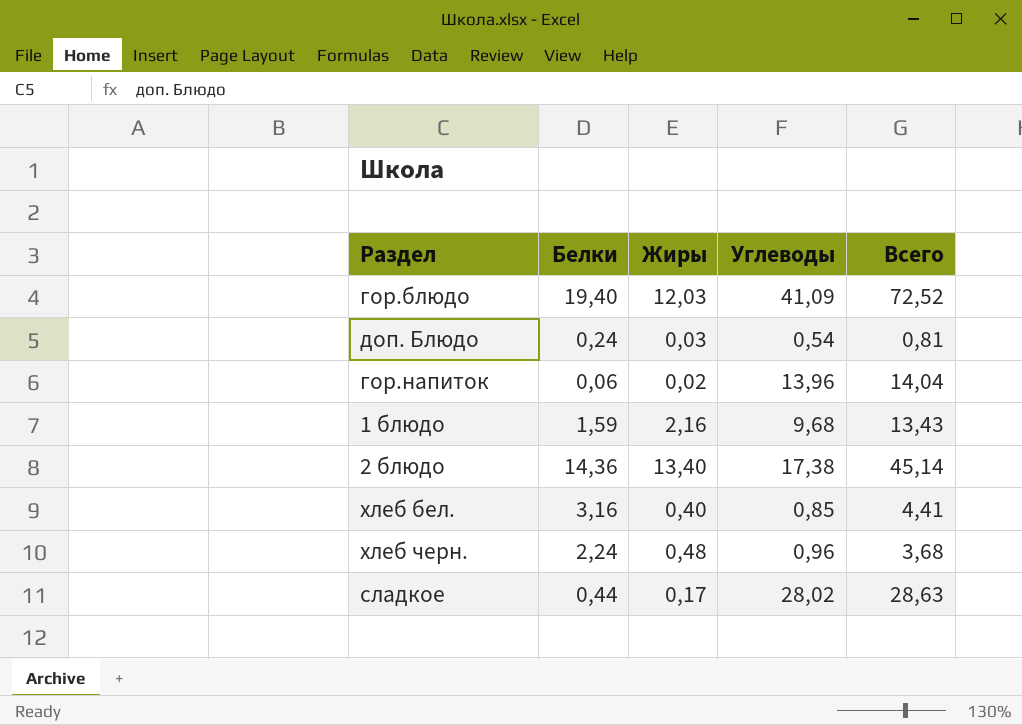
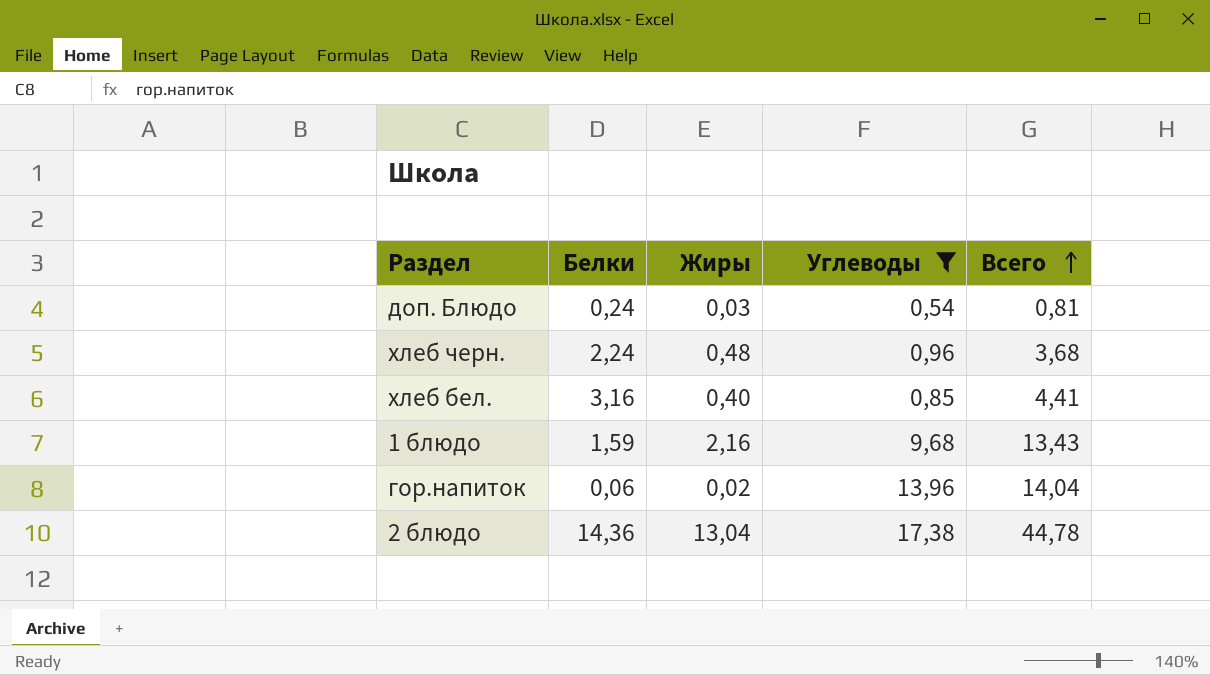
filter: none -> Углеводы <= 17,38
row order: none -> Всего ascending
2 блюдо | Жиры: 13,40 -> 13,04
2 блюдо | Всего: 45,14 -> 44,78

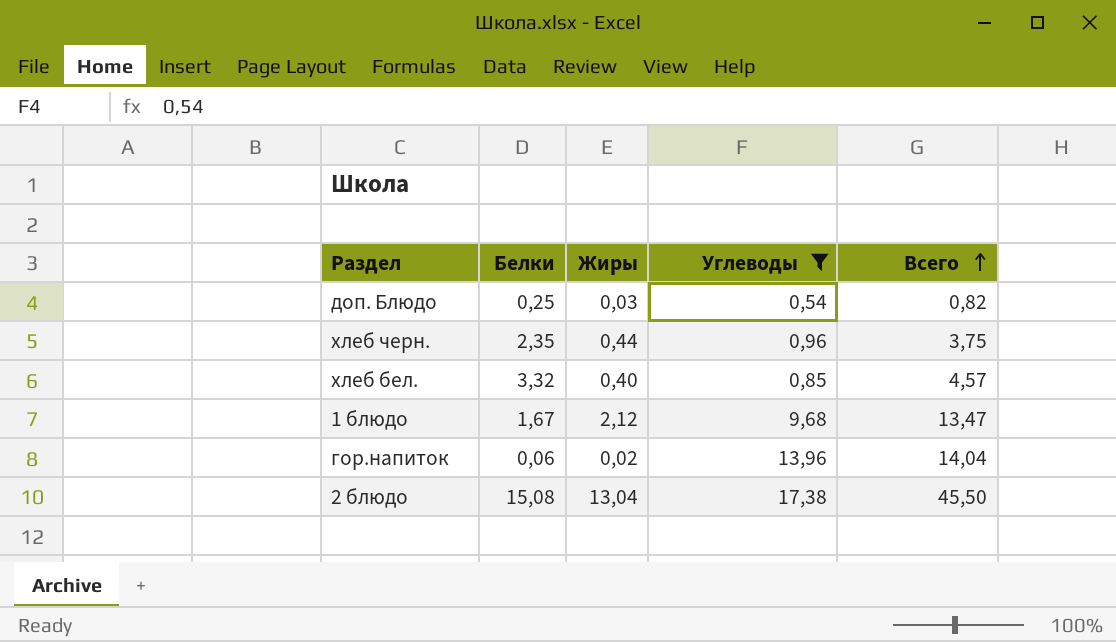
доп. Блюдо | Белки: 0,24 -> 0,25
доп. Блюдо | Всего: 0,81 -> 0,82
хлеб черн. | Белки: 2,24 -> 2,35
хлеб черн. | Жиры: 0,48 -> 0,44
хлеб черн. | Всего: 3,68 -> 3,75
хлеб бел. | Белки: 3,16 -> 3,32
хлеб бел. | Всего: 4,41 -> 4,57
1 блюдо | Белки: 1,59 -> 1,67
1 блюдо | Жиры: 2,16 -> 2,12
1 блюдо | Всего: 13,43 -> 13,47
2 блюдо | Белки: 14,36 -> 15,08
2 блюдо | Всего: 44,78 -> 45,50

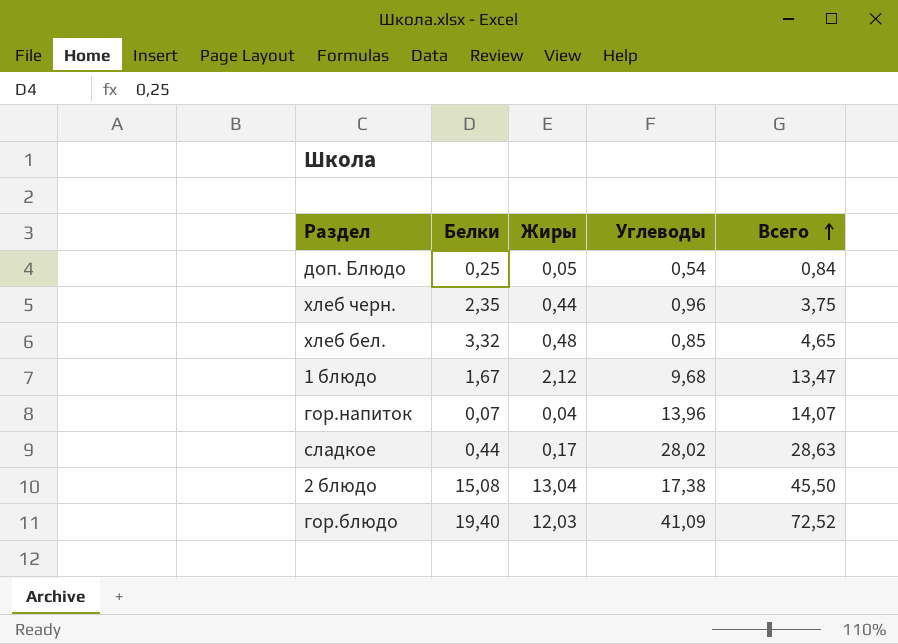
filter: Углеводы <= 17,38 -> none
доп. Блюдо | Жиры: 0,03 -> 0,05
доп. Блюдо | Всего: 0,82 -> 0,84
хлеб бел. | Жиры: 0,40 -> 0,48
хлеб бел. | Всего: 4,57 -> 4,65
гор.напиток | Белки: 0,06 -> 0,07
гор.напиток | Жиры: 0,02 -> 0,04
гор.напиток | Всего: 14,04 -> 14,07

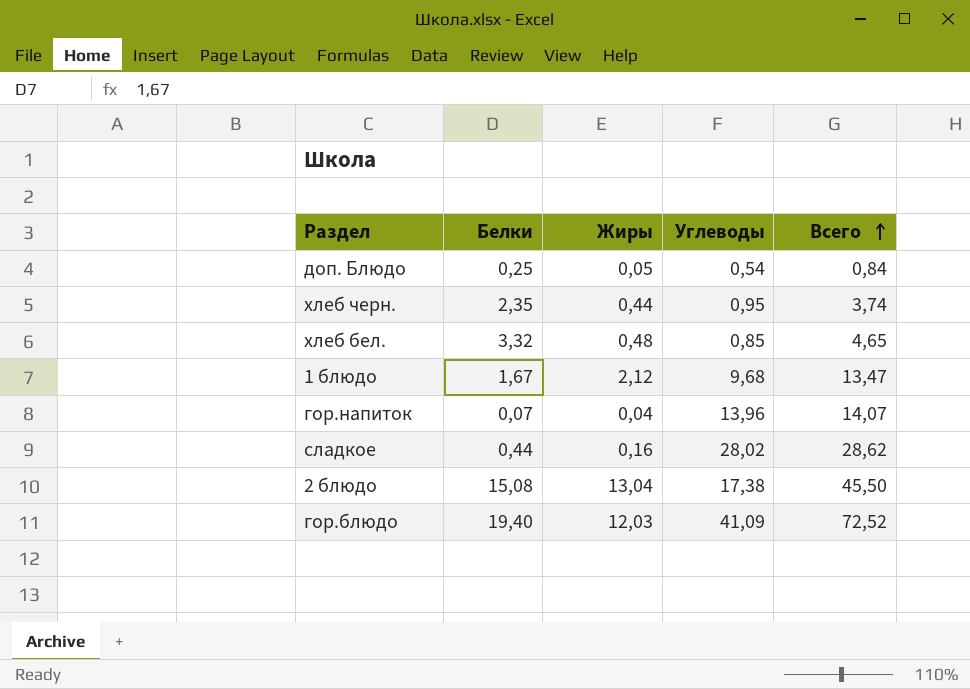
хлеб черн. | Углеводы: 0,96 -> 0,95
хлеб черн. | Всего: 3,75 -> 3,74
сладкое | Жиры: 0,17 -> 0,16
сладкое | Всего: 28,63 -> 28,62

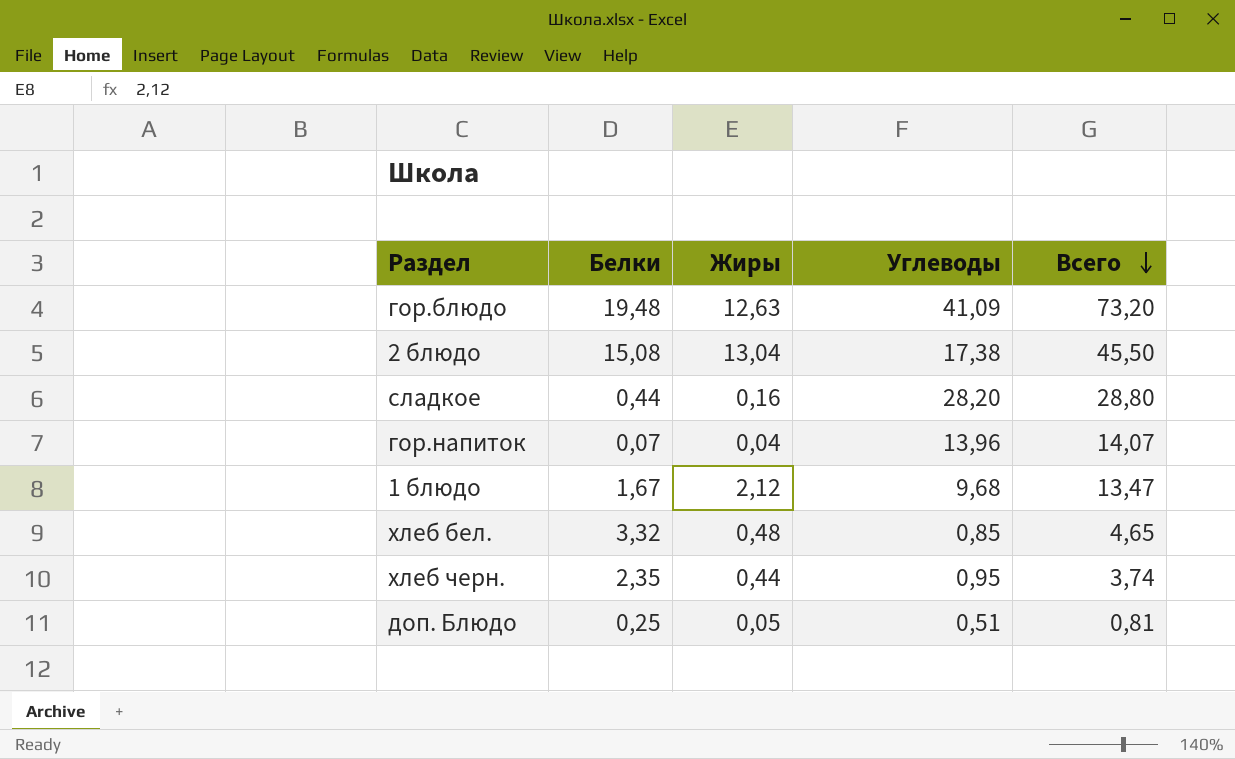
row order: Всего ascending -> Всего descending
гор.блюдо | Белки: 19,40 -> 19,48
гор.блюдо | Жиры: 12,03 -> 12,63
гор.блюдо | Всего: 72,52 -> 73,20
сладкое | Углеводы: 28,02 -> 28,20
сладкое | Всего: 28,62 -> 28,80
доп. Блюдо | Углеводы: 0,54 -> 0,51
доп. Блюдо | Всего: 0,84 -> 0,81

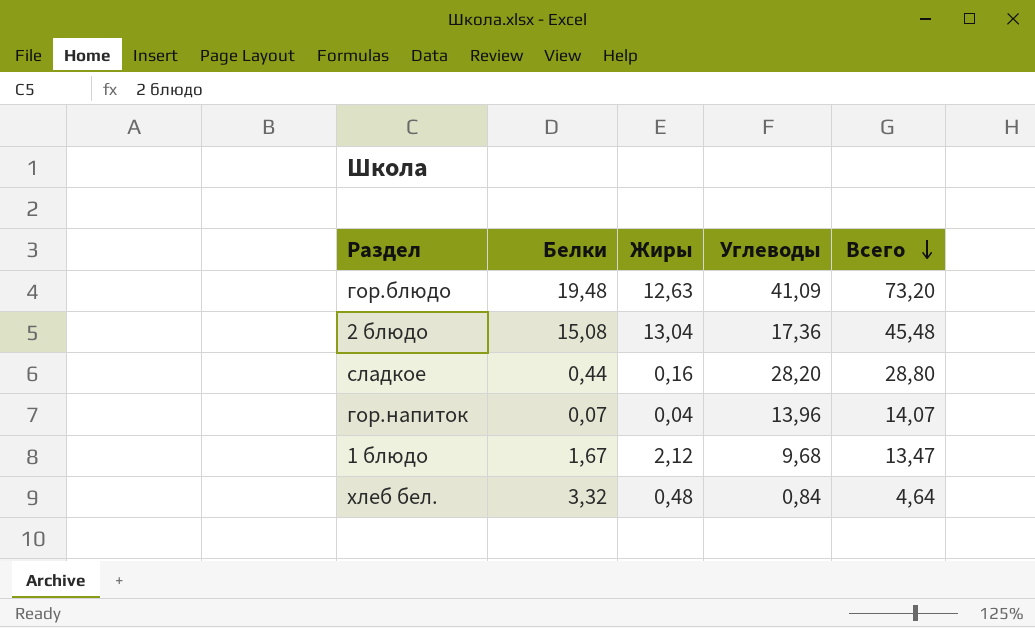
row хлеб черн.: 2,35 | 0,44 | 0,95 | 3,74 -> none
row доп. Блюдо: 0,25 | 0,05 | 0,51 | 0,81 -> none
2 блюдо | Углеводы: 17,38 -> 17,36
2 блюдо | Всего: 45,50 -> 45,48
хлеб бел. | Углеводы: 0,85 -> 0,84
хлеб бел. | Всего: 4,65 -> 4,64

